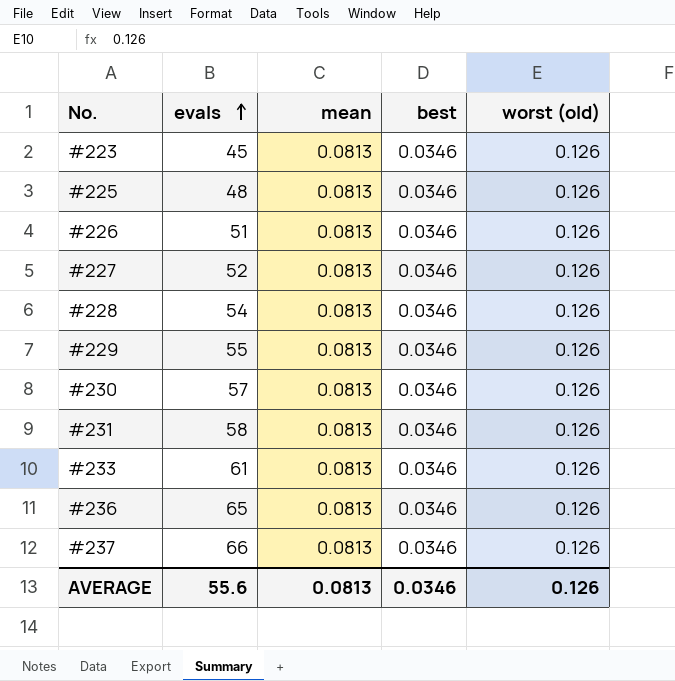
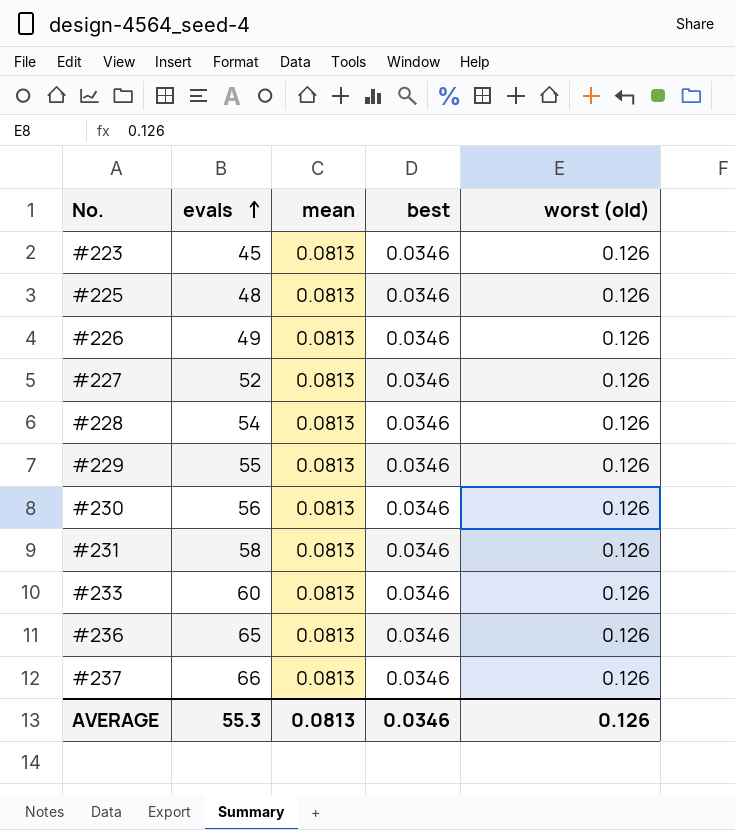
#226 | evals: 51 -> 49
#230 | evals: 57 -> 56
#233 | evals: 61 -> 60
AVERAGE | evals: 55.6 -> 55.3

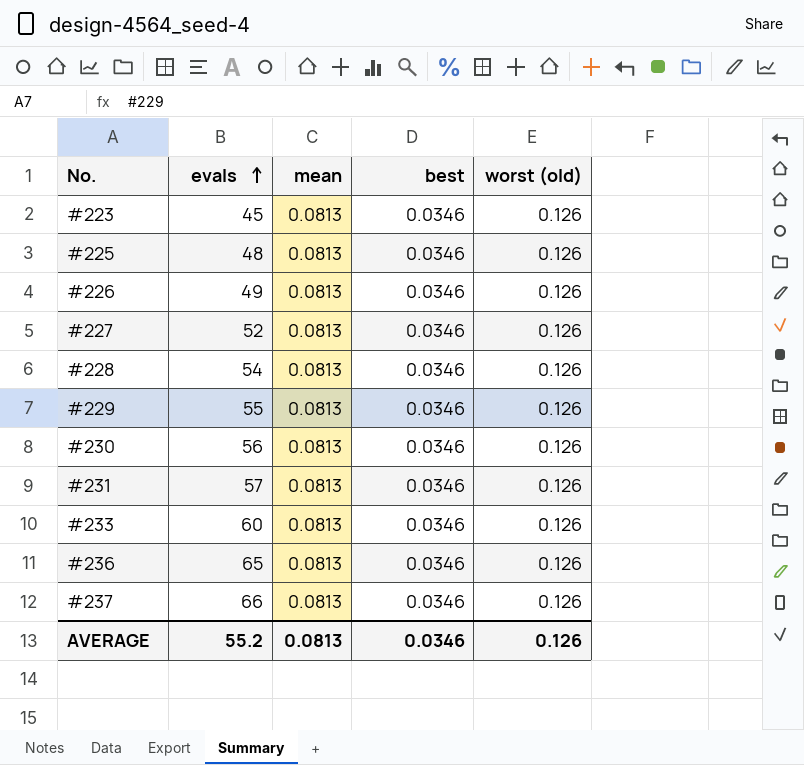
#231 | evals: 58 -> 57
AVERAGE | evals: 55.3 -> 55.2

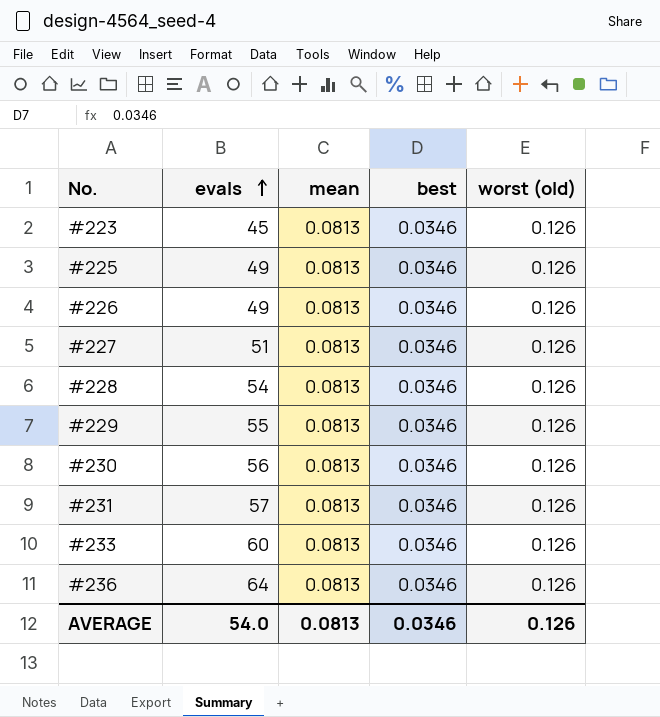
row #237: 66 | 0.0813 | 0.0346 | 0.126 -> none
#225 | evals: 48 -> 49
#227 | evals: 52 -> 51
#236 | evals: 65 -> 64
AVERAGE | evals: 55.2 -> 54.0

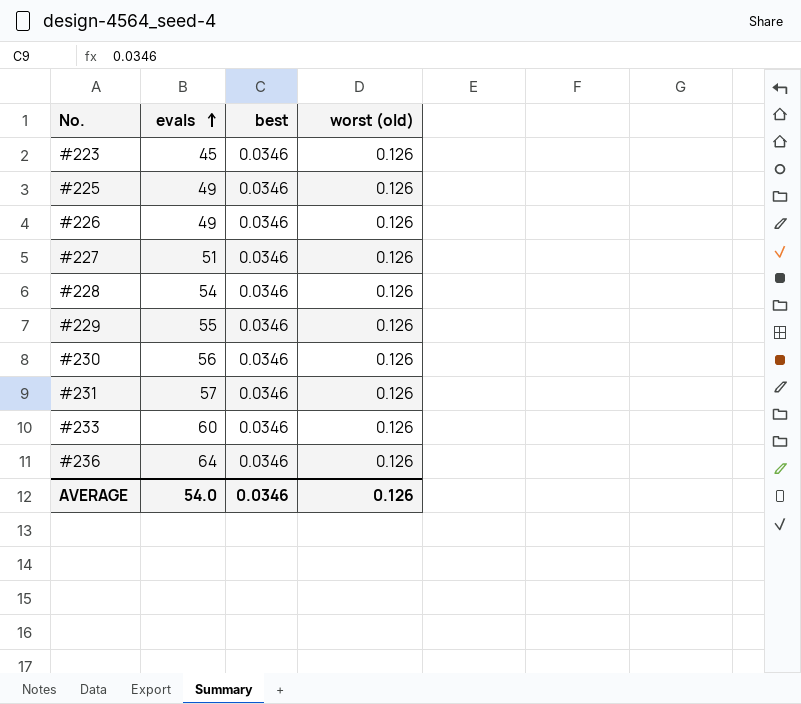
column mean | position: 3 -> none

